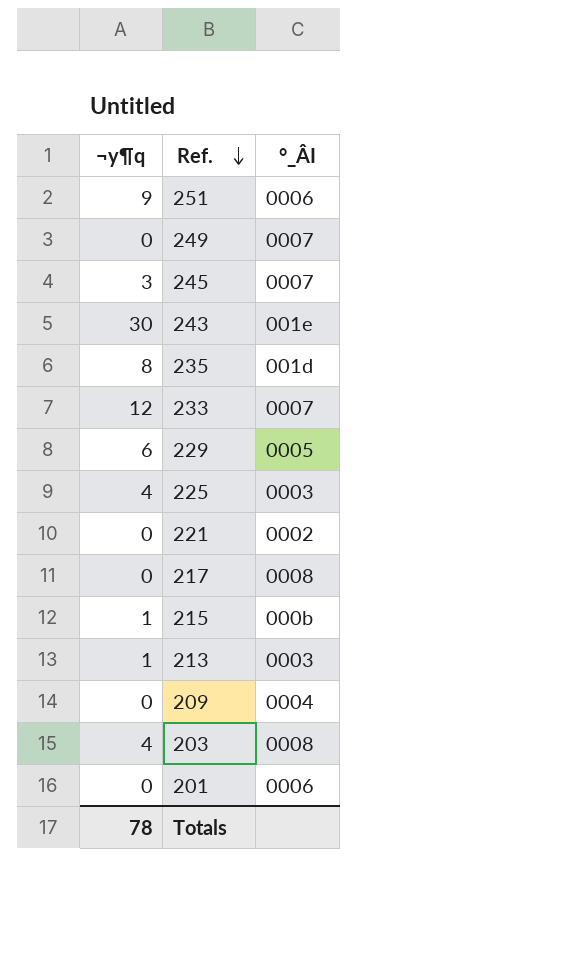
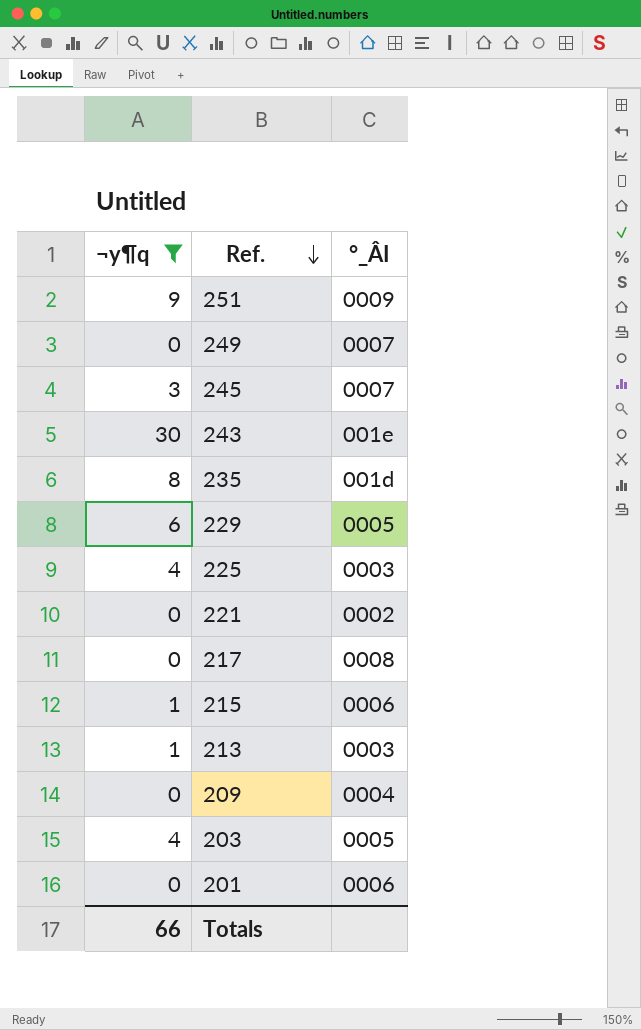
filter: none -> ¬y¶q != 12
251 | °_ÂI: 0006 -> 0009
215 | °_ÂI: 000b -> 0006
203 | °_ÂI: 0008 -> 0005
Totals | ¬y¶q: 78 -> 66

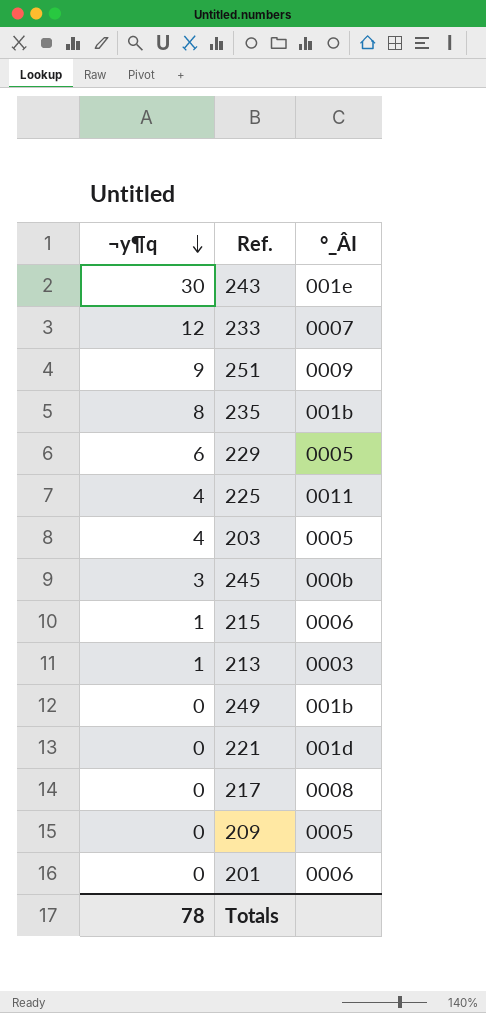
filter: ¬y¶q != 12 -> none
row order: Ref. descending -> ¬y¶q descending
235 | °_ÂI: 001d -> 001b
225 | °_ÂI: 0003 -> 0011
245 | °_ÂI: 0007 -> 000b
249 | °_ÂI: 0007 -> 001b
221 | °_ÂI: 0002 -> 001d
209 | °_ÂI: 0004 -> 0005
Totals | ¬y¶q: 66 -> 78

